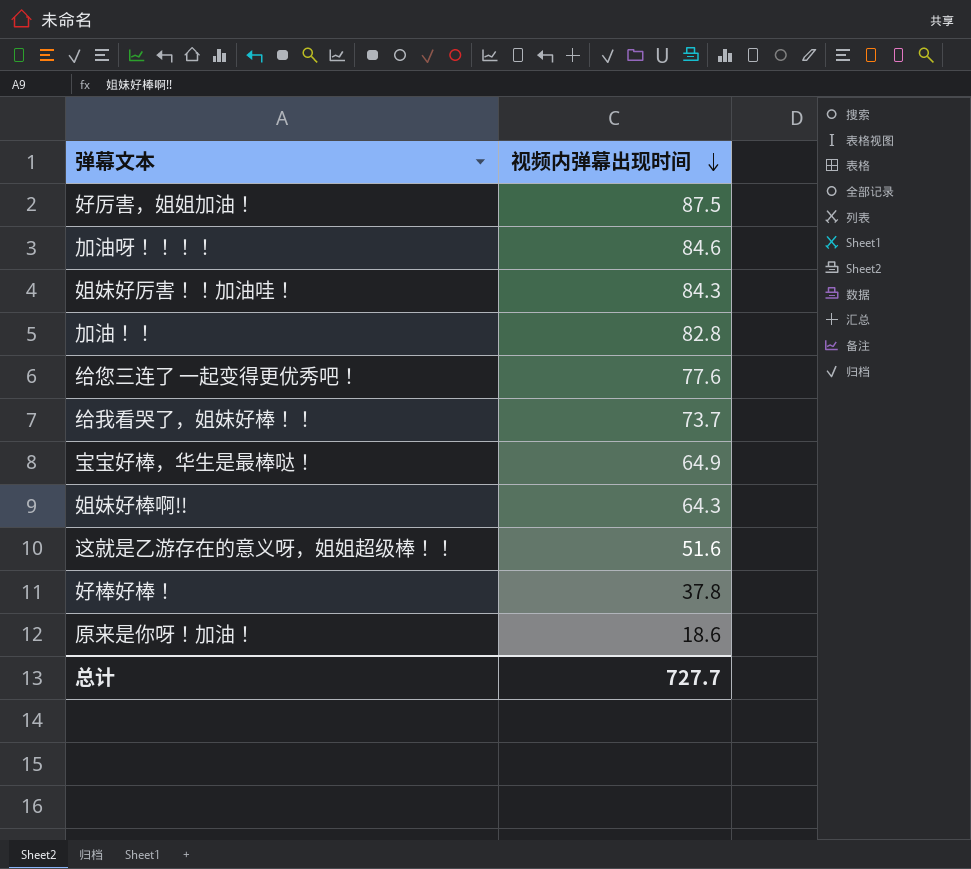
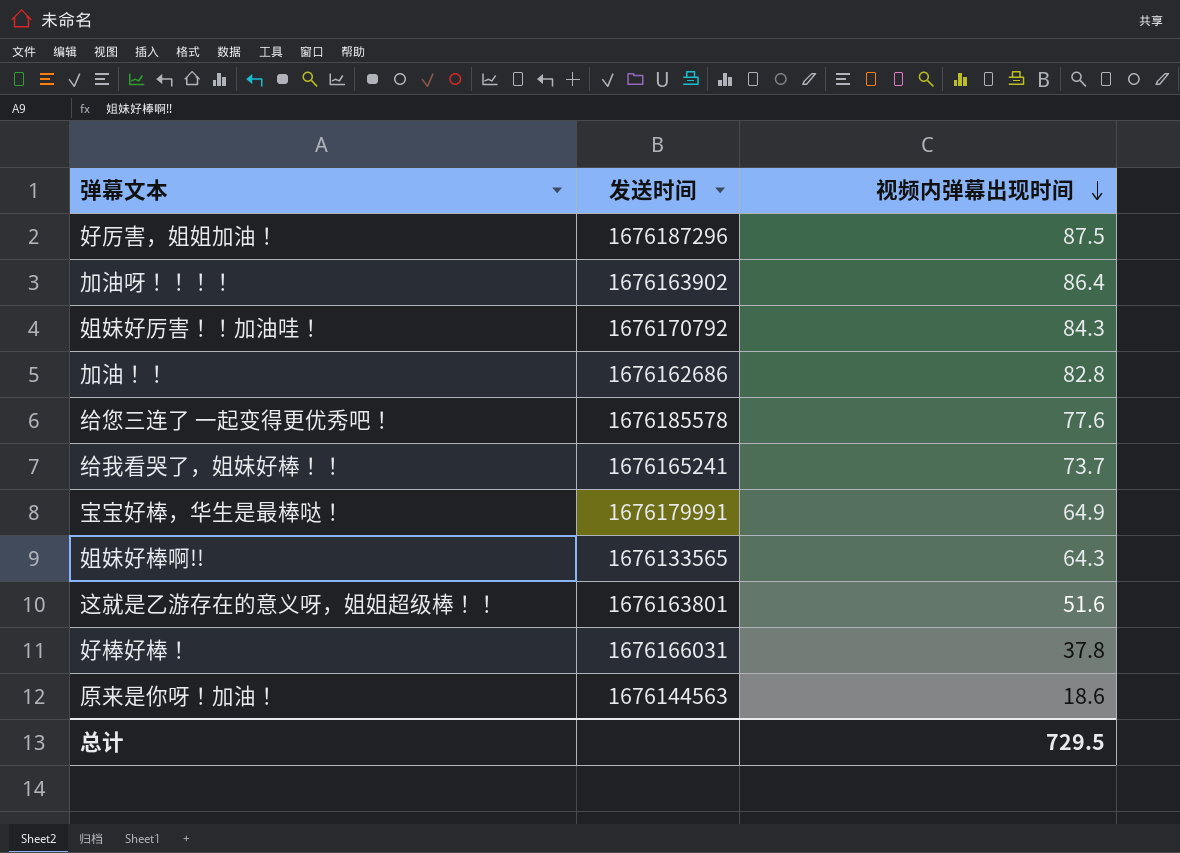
column 发送时间 | position: none -> 2
加油呀！！！！ | 视频内弹幕出现时间: 84.6 -> 86.4
总计 | 视频内弹幕出现时间: 727.7 -> 729.5

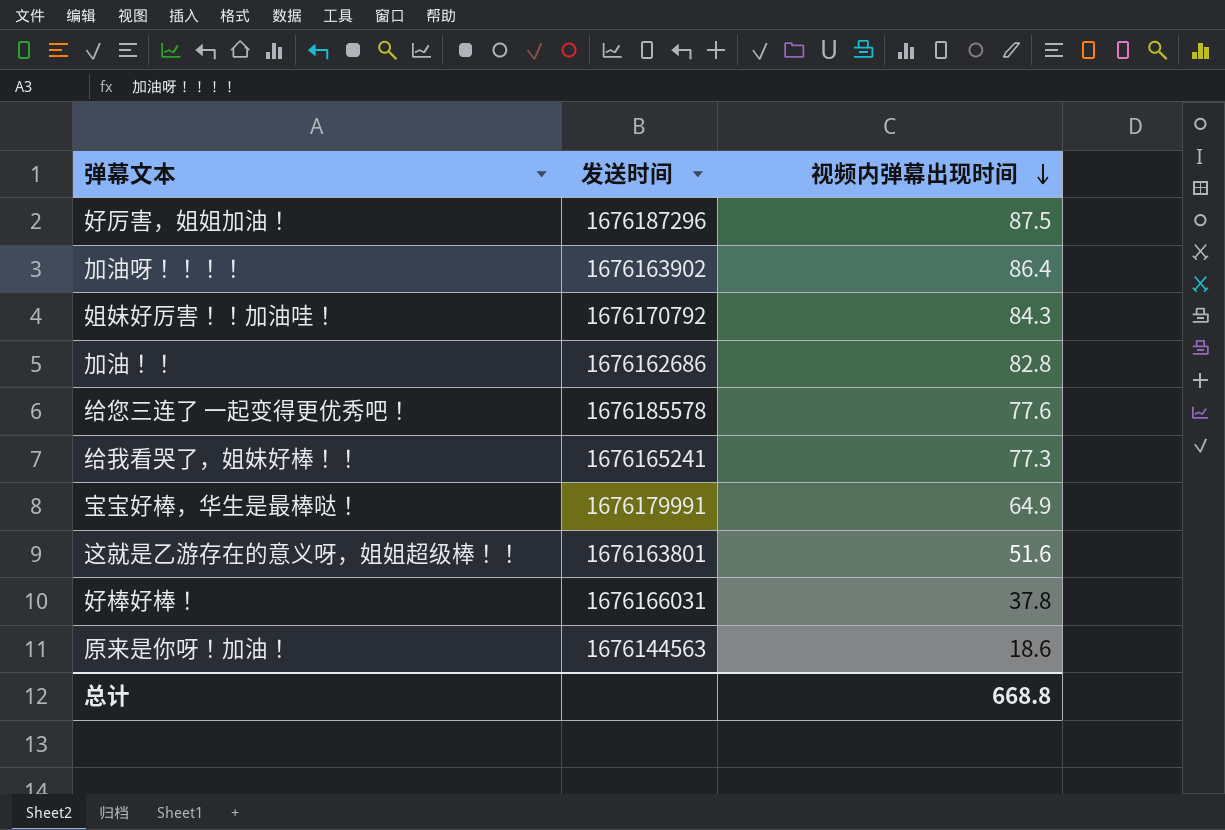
row 姐妹好棒啊!!: 1676133565 | 64.3 -> none
给我看哭了，姐妹好棒！！ | 视频内弹幕出现时间: 73.7 -> 77.3
总计 | 视频内弹幕出现时间: 729.5 -> 668.8

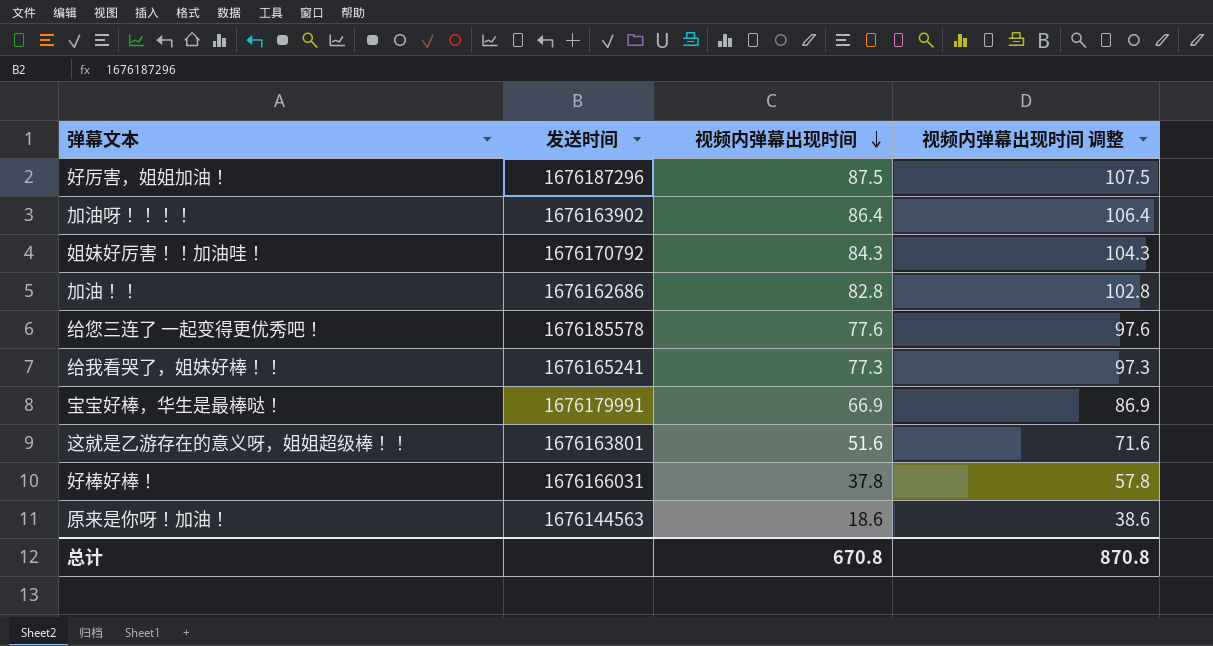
column 视频内弹幕出现时间 调整 | formula: none -> [视频内弹幕出现时间] + 20
宝宝好棒，华生是最棒哒！ | 视频内弹幕出现时间: 64.9 -> 66.9
总计 | 视频内弹幕出现时间: 668.8 -> 670.8

